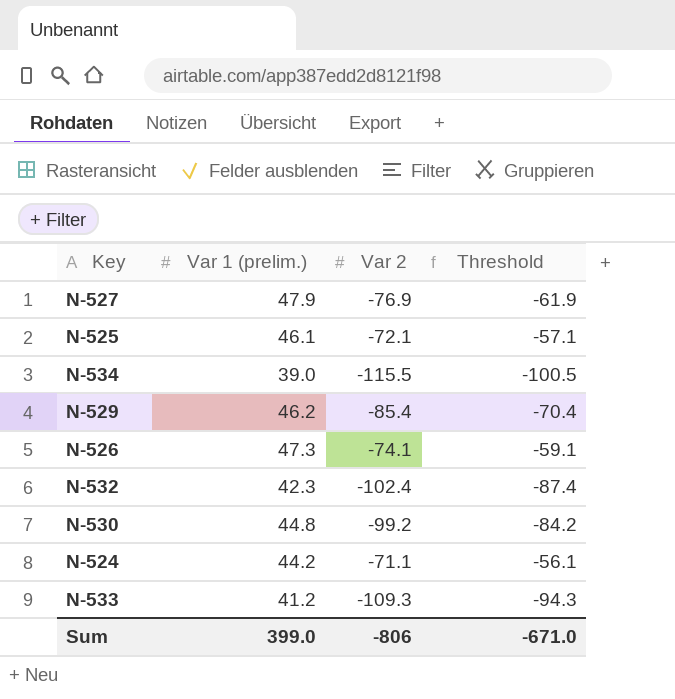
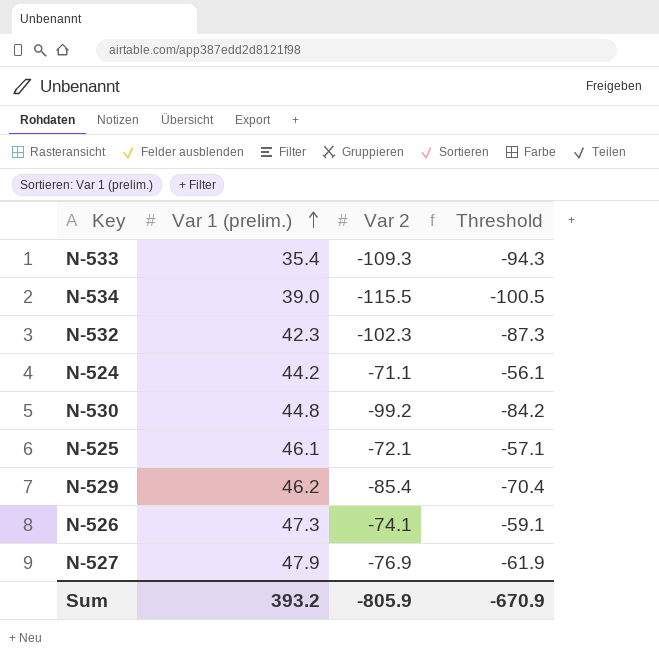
row order: none -> Var 1 (prelim.) ascending
N-533 | Var 1 (prelim.): 41.2 -> 35.4
N-532 | Var 2: -102.4 -> -102.3
N-532 | Threshold: -87.4 -> -87.3
Sum | Var 1 (prelim.): 399.0 -> 393.2
Sum | Var 2: -806 -> -805.9
Sum | Threshold: -671.0 -> -670.9

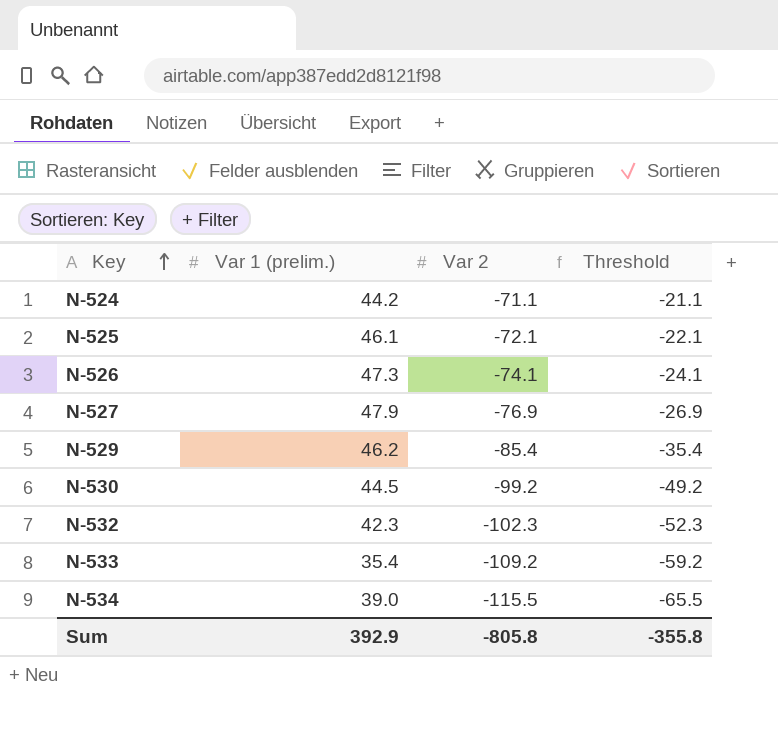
row order: Var 1 (prelim.) ascending -> Key ascending
column Threshold | formula: [Var 2] + 15 -> [Var 2] + 50
N-530 | Var 1 (prelim.): 44.8 -> 44.5
N-533 | Var 2: -109.3 -> -109.2
Sum | Var 1 (prelim.): 393.2 -> 392.9
Sum | Var 2: -805.9 -> -805.8
Sum | Threshold: -670.9 -> -355.8

